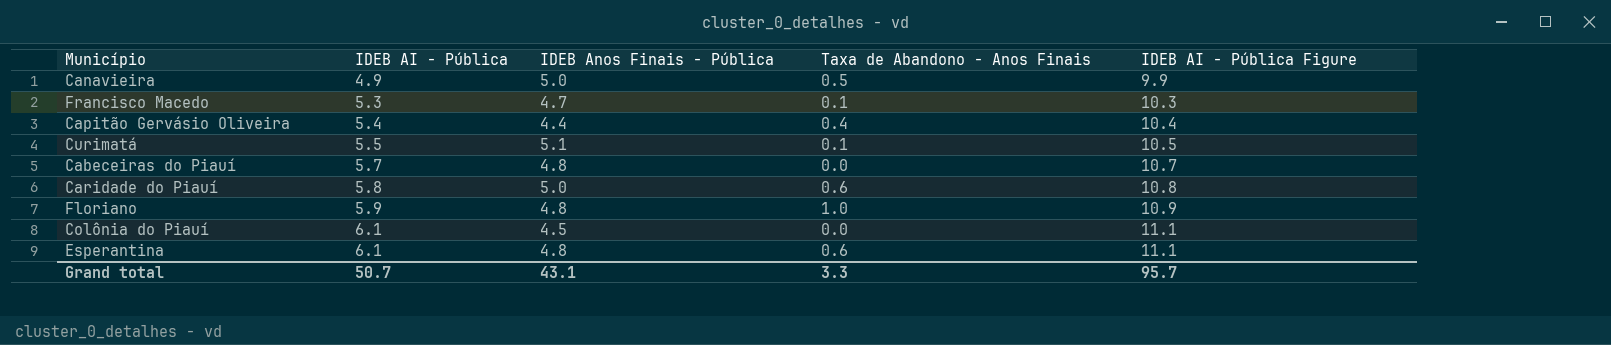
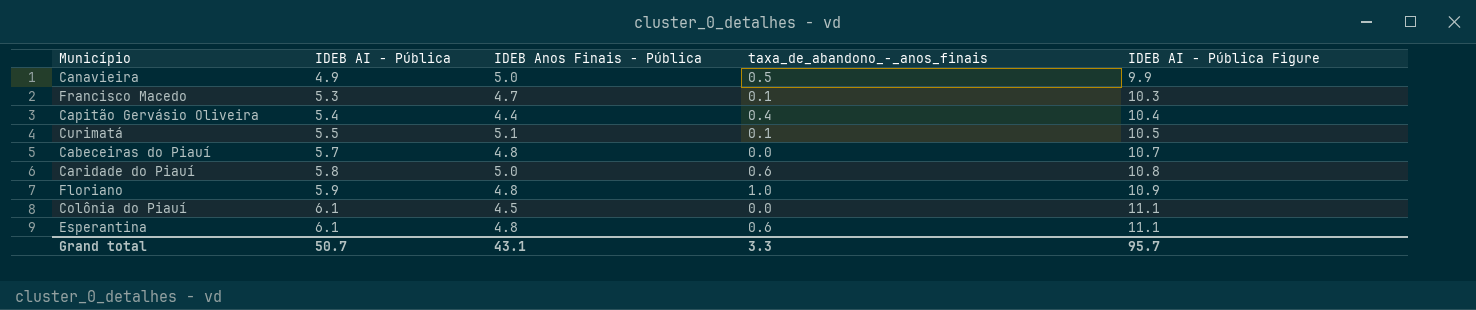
column name: Taxa de Abandono - Anos Finais -> taxa_de_abandono_-_anos_finais

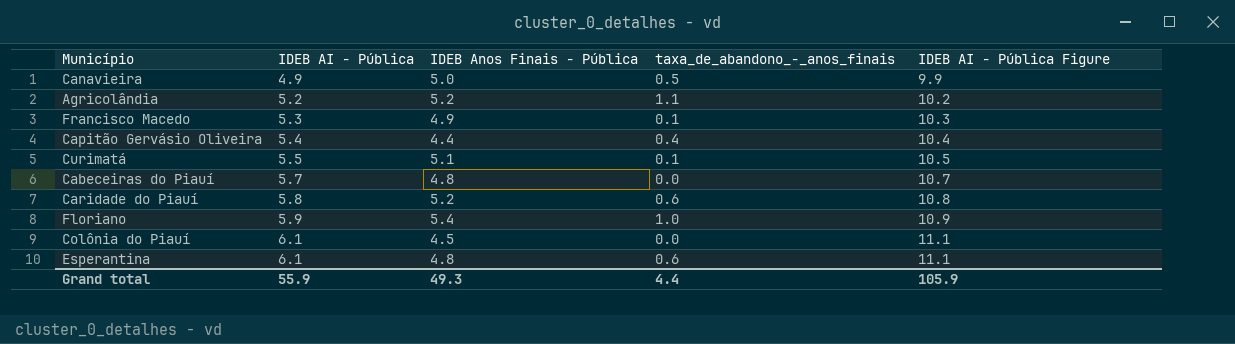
row Agricolândia: none -> 5.2 | 5.2 | 1.1 | 10.2
Francisco Macedo | IDEB Anos Finais - Pública: 4.7 -> 4.9
Caridade do Piauí | IDEB Anos Finais - Pública: 5.0 -> 5.2
Floriano | IDEB Anos Finais - Pública: 4.8 -> 5.4
Grand total | IDEB AI - Pública: 50.7 -> 55.9
Grand total | IDEB Anos Finais - Pública: 43.1 -> 49.3
Grand total | taxa_de_abandono_-_anos_finais: 3.3 -> 4.4
Grand total | IDEB AI - Pública Figure: 95.7 -> 105.9

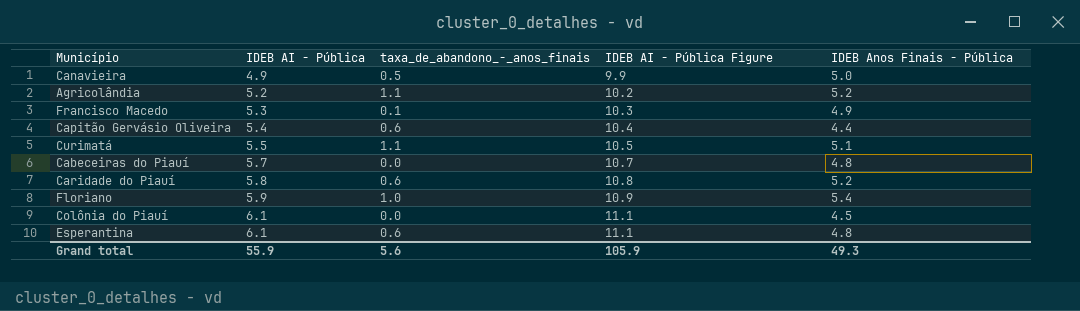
column IDEB Anos Finais - Pública | position: 3 -> 5
Capitão Gervásio Oliveira | taxa_de_abandono_-_anos_finais: 0.4 -> 0.6
Curimatá | taxa_de_abandono_-_anos_finais: 0.1 -> 1.1
Grand total | taxa_de_abandono_-_anos_finais: 4.4 -> 5.6

